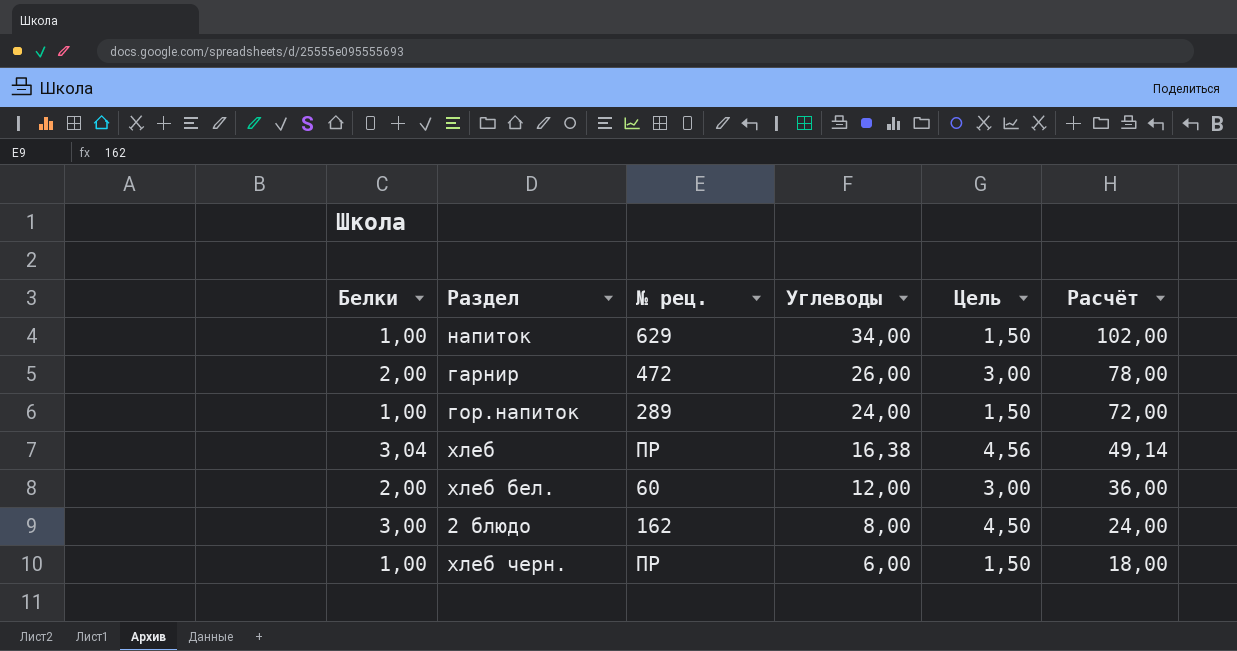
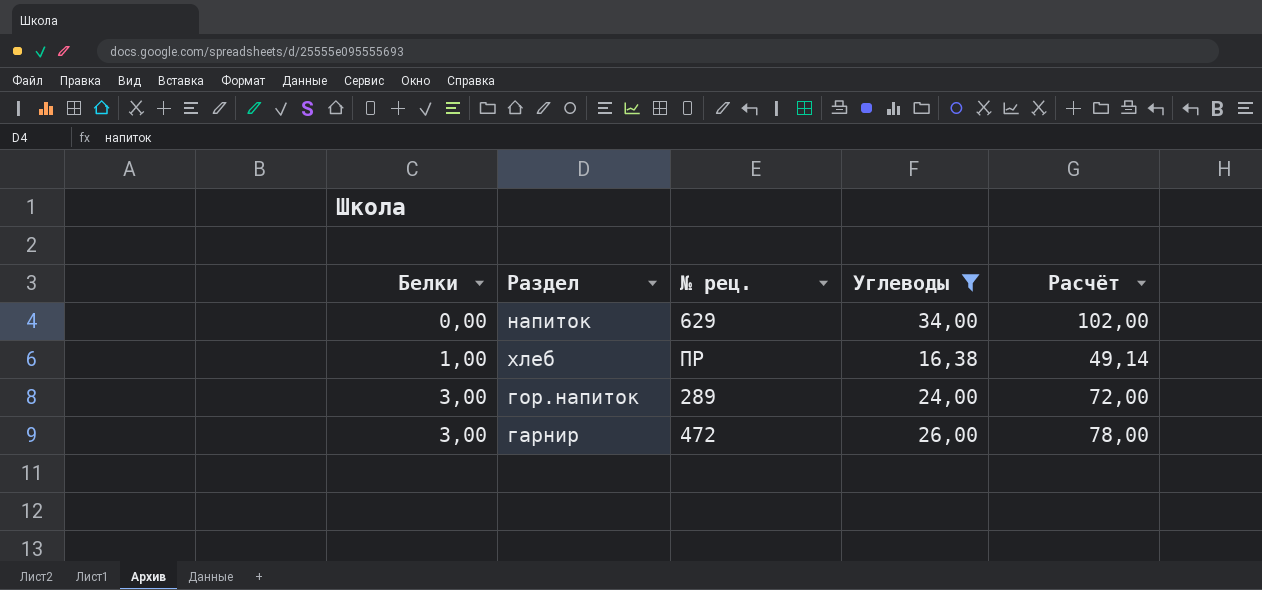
filter: none -> Углеводы >= 16,38
row order: Углеводы descending -> Белки ascending
column Цель | formula: [Белки] * 1,5 -> none
напиток | Белки: 1,00 -> 0,00
хлеб | Белки: 3,04 -> 1,00
гор.напиток | Белки: 1,00 -> 3,00
гарнир | Белки: 2,00 -> 3,00

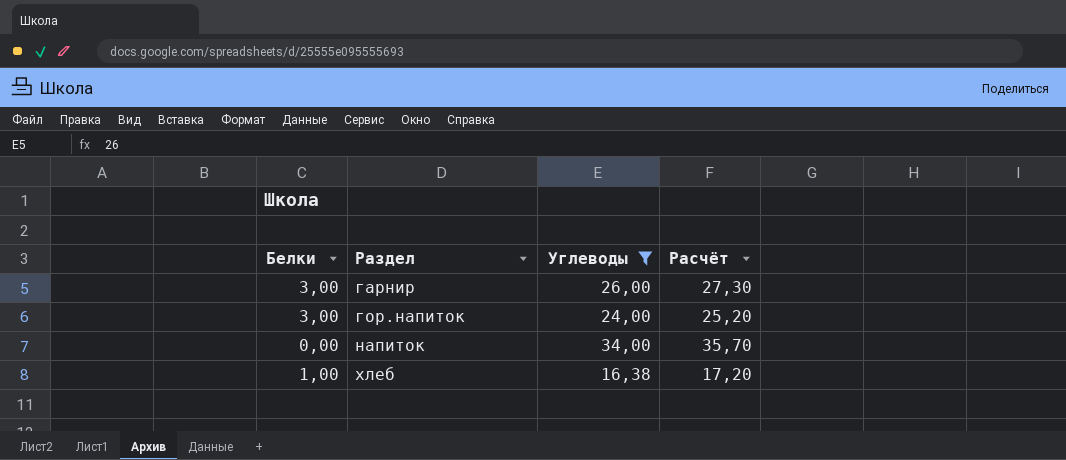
row order: Белки ascending -> Раздел ascending
column № рец. | position: 3 -> none
column Расчёт | formula: [Углеводы] * 3 -> [Углеводы] * 1,05

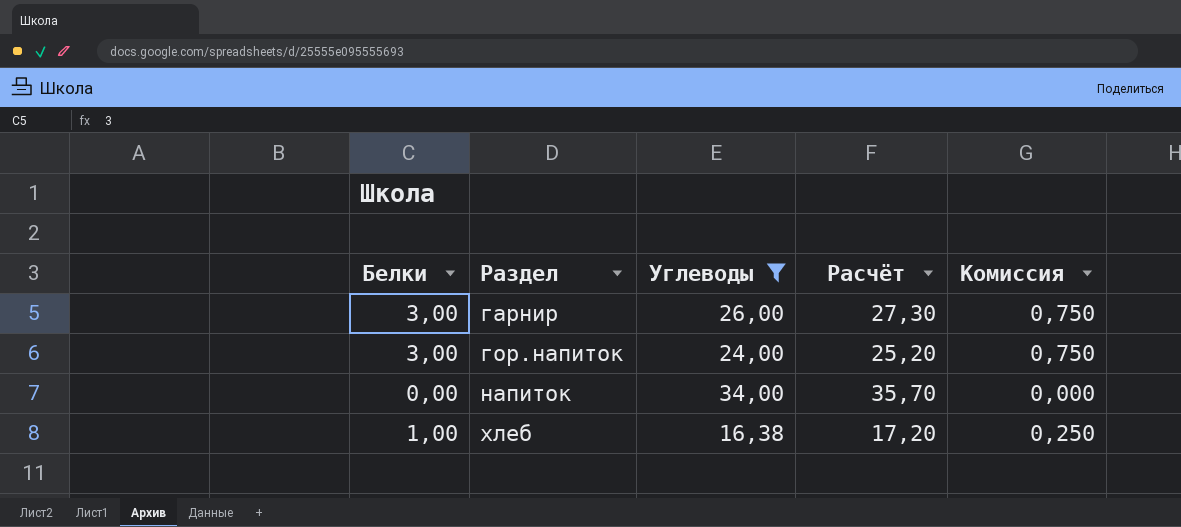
column Комиссия | formula: none -> [Белки] * 0,25

